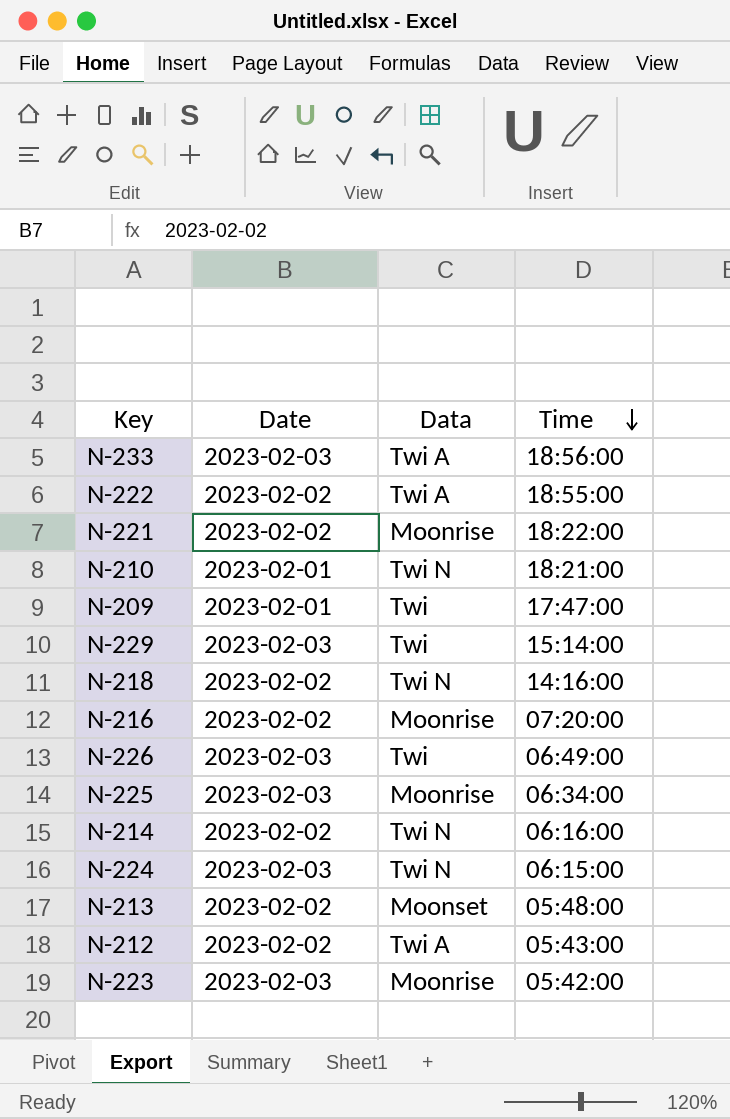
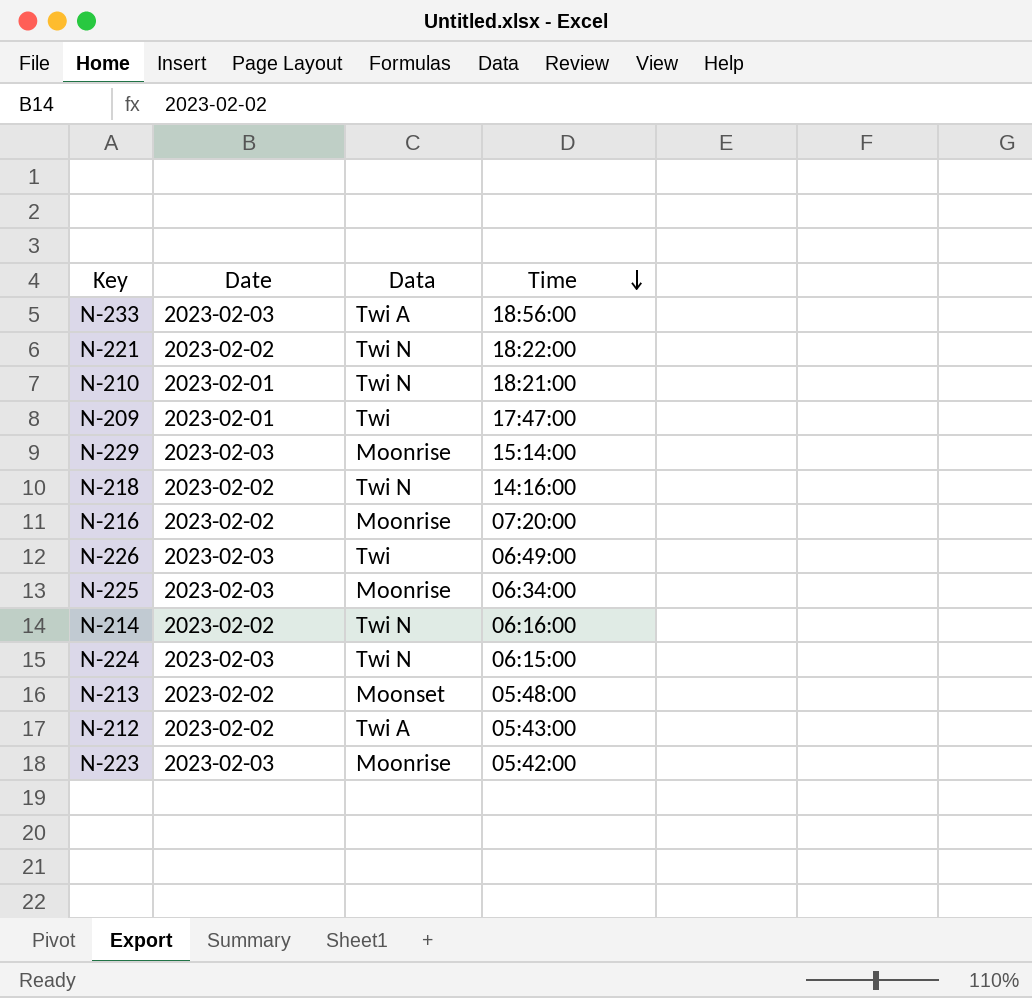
row N-222: 2023-02-02 | Twi A | 18:55:00 -> none
N-221 | Data: Moonrise -> Twi N
N-229 | Data: Twi -> Moonrise

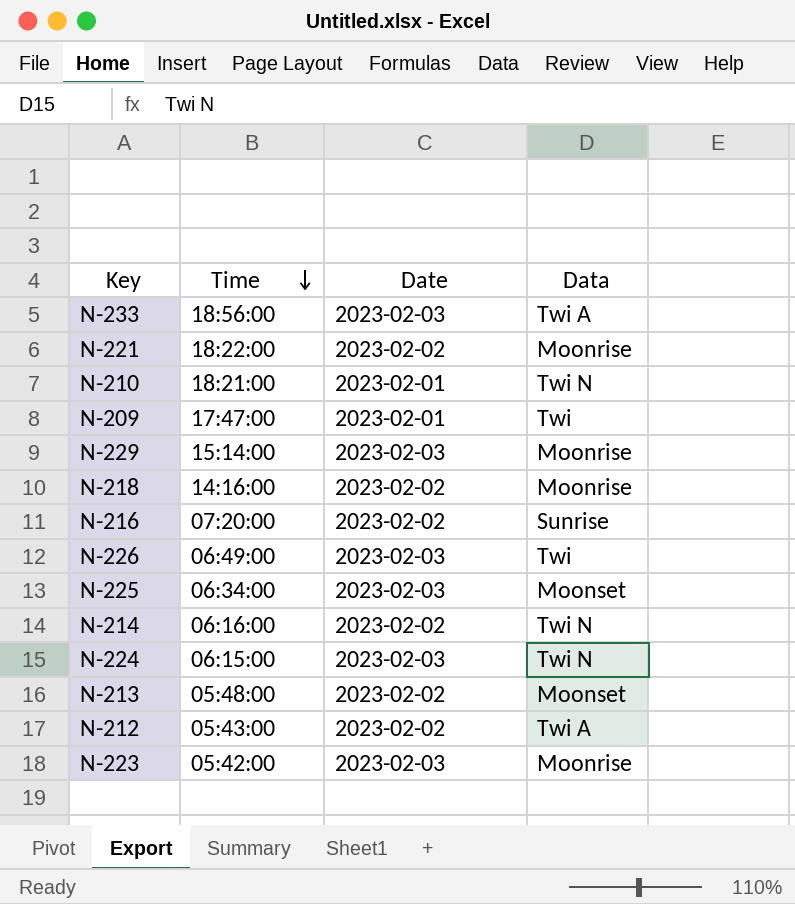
column Time | position: 4 -> 2
N-221 | Data: Twi N -> Moonrise
N-218 | Data: Twi N -> Moonrise
N-216 | Data: Moonrise -> Sunrise
N-225 | Data: Moonrise -> Moonset

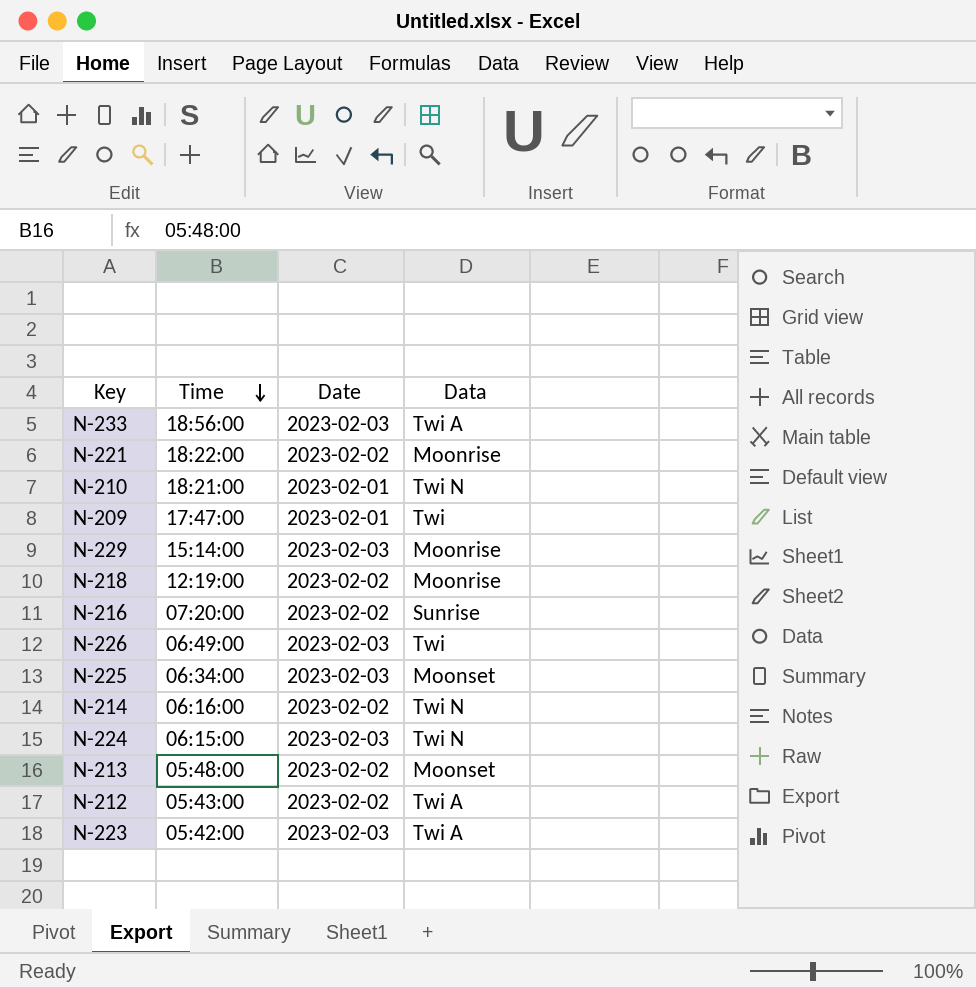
N-218 | Time: 14:16:00 -> 12:19:00
N-223 | Data: Moonrise -> Twi A

